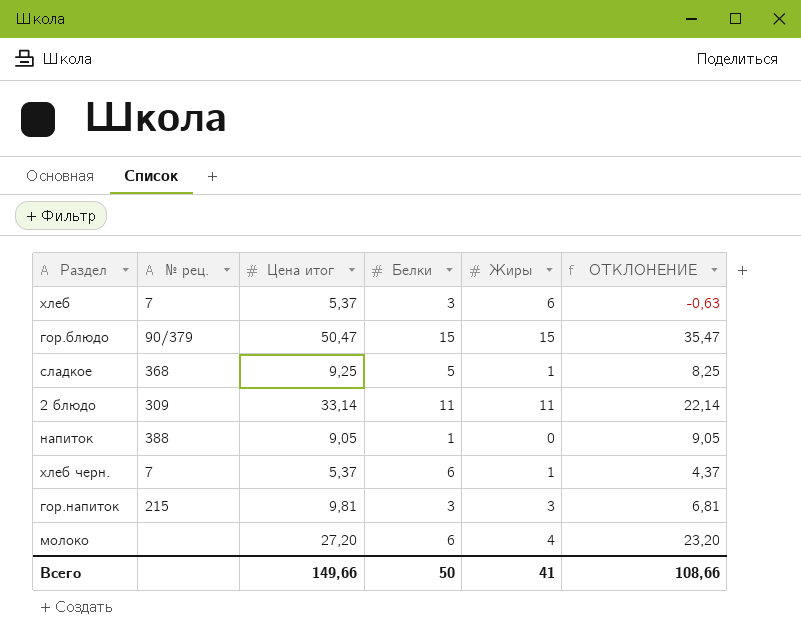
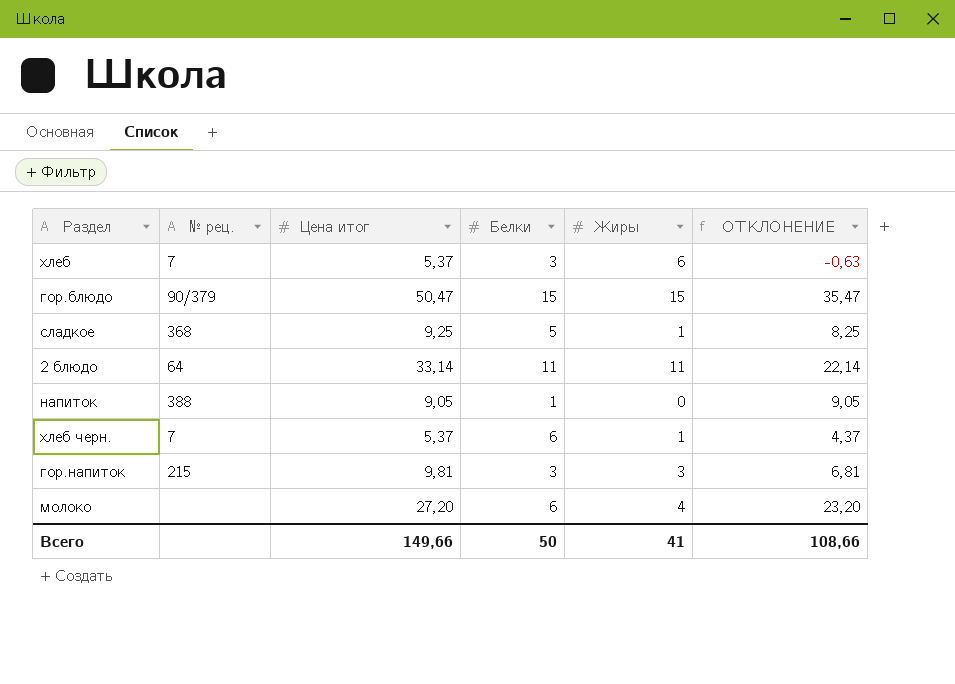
2 блюдо | № рец.: 309 -> 64

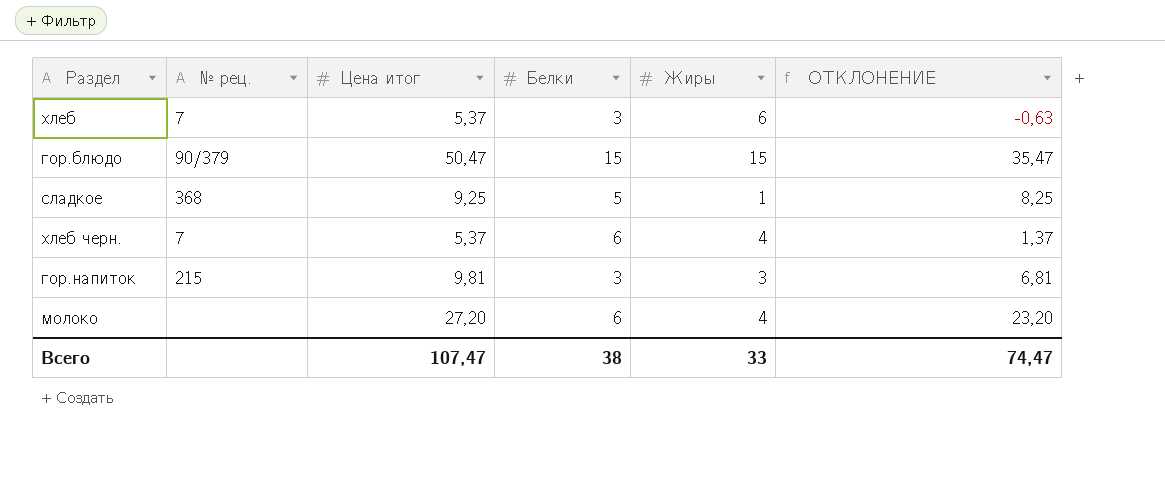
row 2 блюдо: 64 | 33,14 | 11 | 11 | 22,14 -> none
row напиток: 388 | 9,05 | 1 | 0 | 9,05 -> none
хлеб черн. | Жиры: 1 -> 4
хлеб черн. | ОТКЛОНЕНИЕ: 4,37 -> 1,37
Всего | Цена итог: 149,66 -> 107,47
Всего | Белки: 50 -> 38
Всего | Жиры: 41 -> 33
Всего | ОТКЛОНЕНИЕ: 108,66 -> 74,47

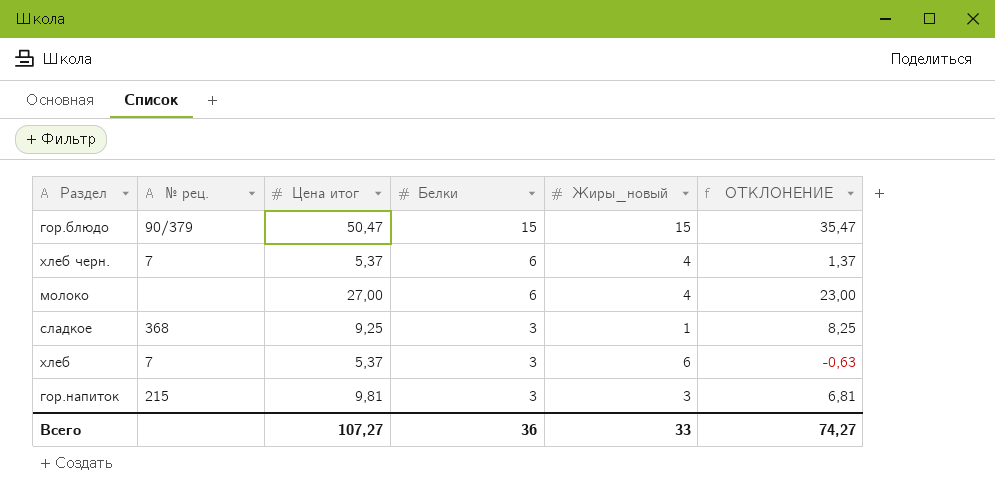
row order: none -> Белки descending
column name: Жиры -> Жиры_новый
молоко | Цена итог: 27,20 -> 27,00
молоко | ОТКЛОНЕНИЕ: 23,20 -> 23,00
сладкое | Белки: 5 -> 3
Всего | Цена итог: 107,47 -> 107,27
Всего | Белки: 38 -> 36
Всего | ОТКЛОНЕНИЕ: 74,47 -> 74,27

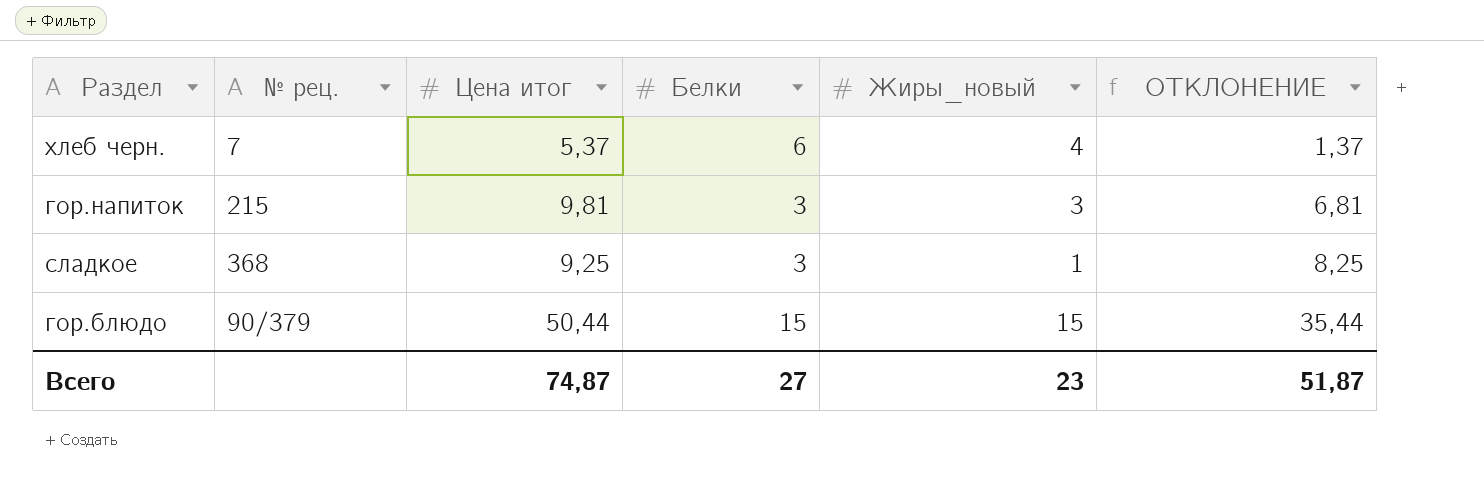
row order: Белки descending -> ОТКЛОНЕНИЕ ascending
row молоко: none | 27,00 | 6 | 4 | 23,00 -> none
row хлеб: 7 | 5,37 | 3 | 6 | -0,63 -> none
гор.блюдо | Цена итог: 50,47 -> 50,44
гор.блюдо | ОТКЛОНЕНИЕ: 35,47 -> 35,44
Всего | Цена итог: 107,27 -> 74,87
Всего | Белки: 36 -> 27
Всего | Жиры_новый: 33 -> 23
Всего | ОТКЛОНЕНИЕ: 74,27 -> 51,87

